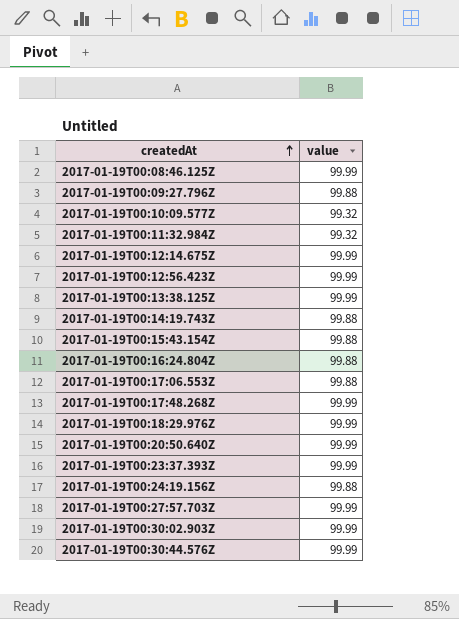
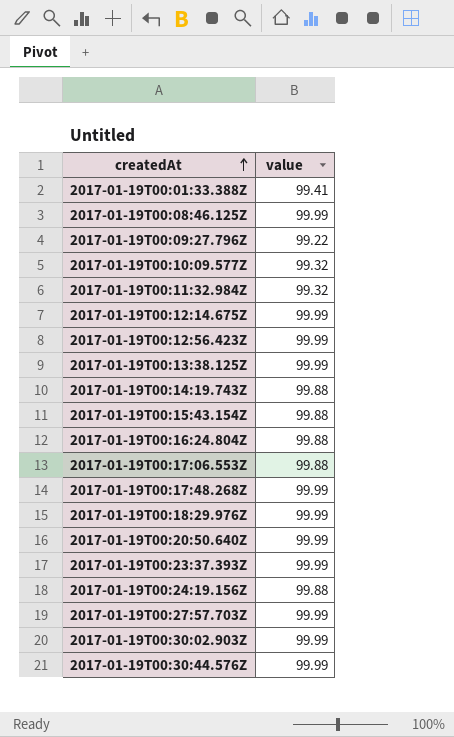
row 2017-01-19T00:01:33.388Z: none -> 99.41
2017-01-19T00:09:27.796Z | value: 99.88 -> 99.22

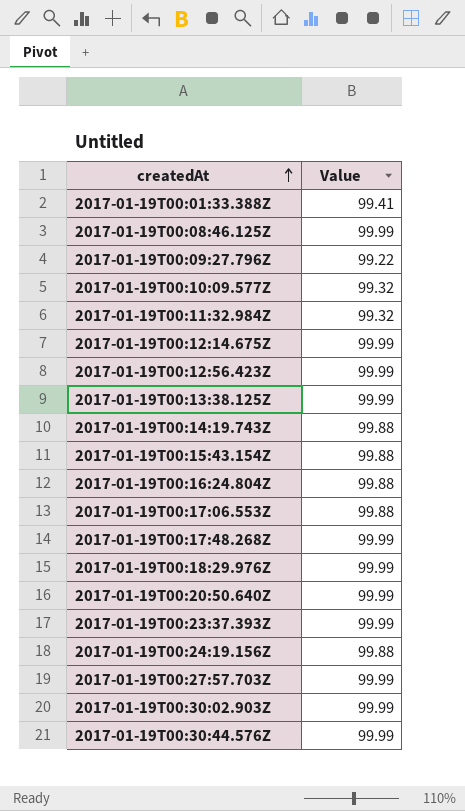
column name: value -> Value

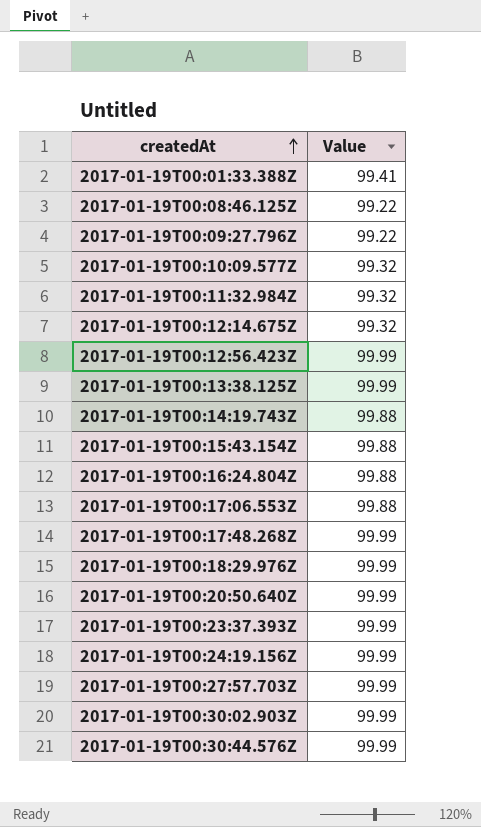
2017-01-19T00:08:46.125Z | Value: 99.99 -> 99.22
2017-01-19T00:12:14.675Z | Value: 99.99 -> 99.32
2017-01-19T00:24:19.156Z | Value: 99.88 -> 99.99

